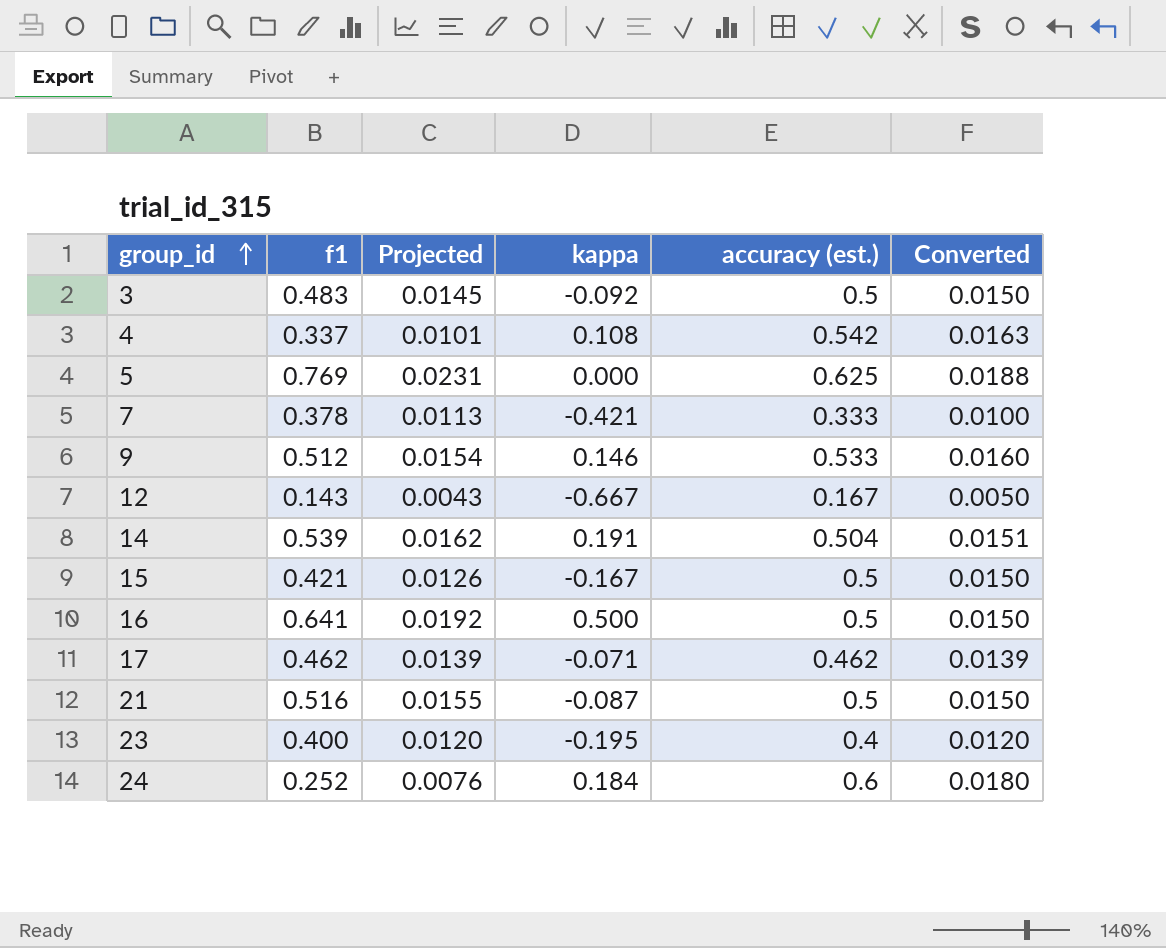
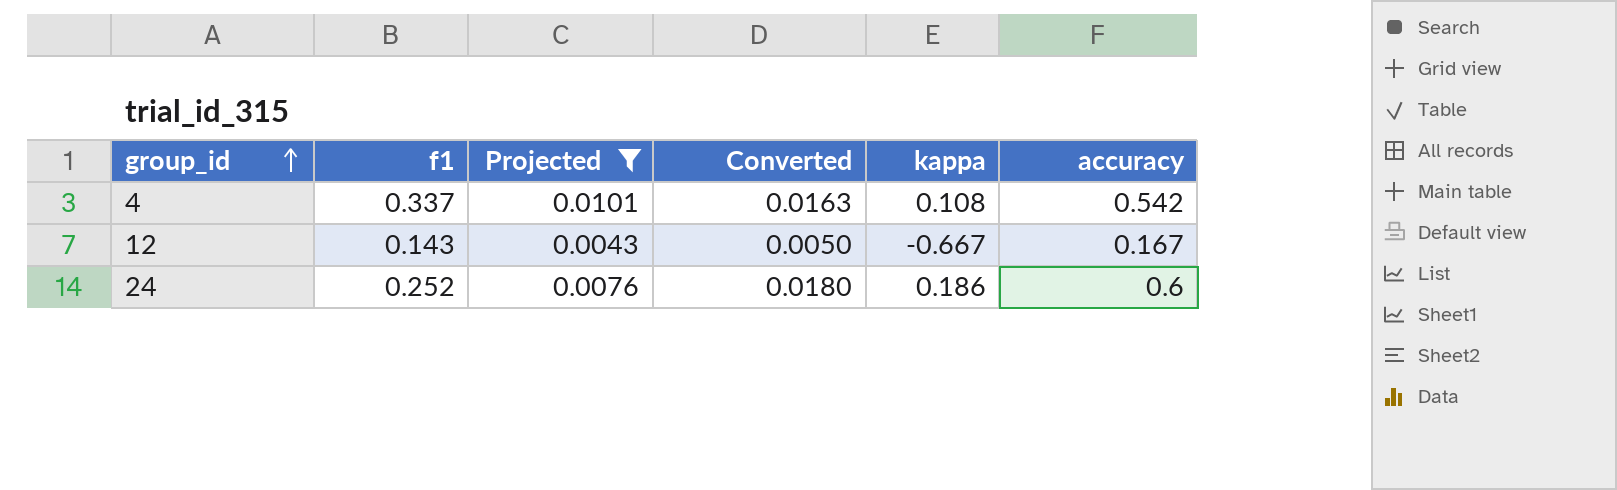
filter: none -> Projected <= 0.0101
column Converted | position: 6 -> 4
column name: accuracy (est.) -> accuracy
24 | kappa: 0.184 -> 0.186

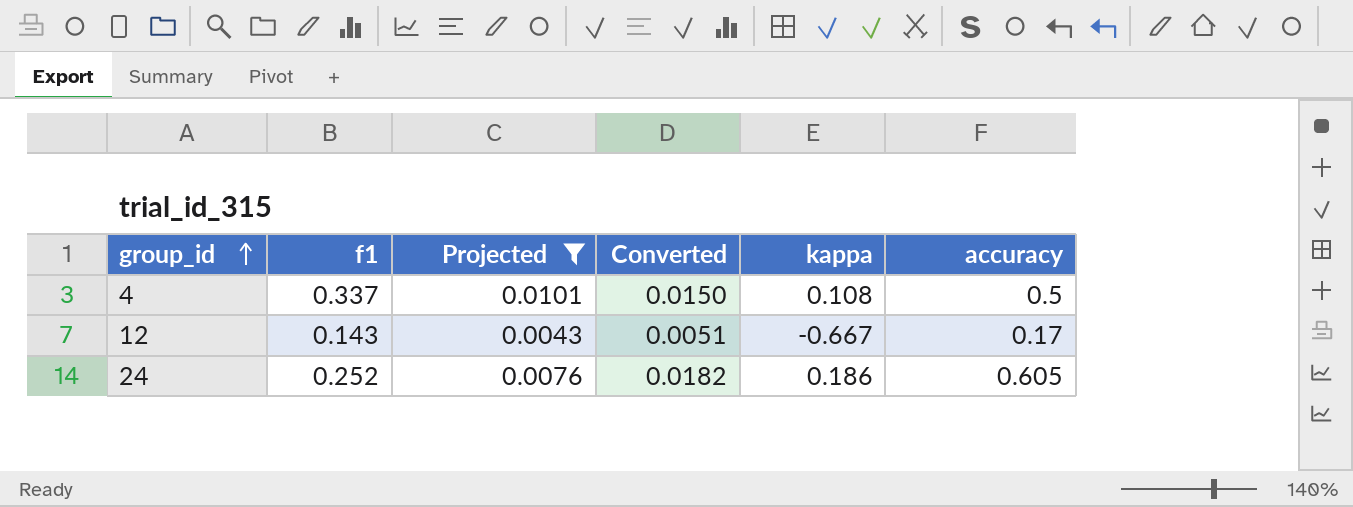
4 | Converted: 0.0163 -> 0.0150
4 | accuracy: 0.542 -> 0.5
12 | Converted: 0.0050 -> 0.0051
12 | accuracy: 0.167 -> 0.17
24 | Converted: 0.0180 -> 0.0182
24 | accuracy: 0.6 -> 0.605

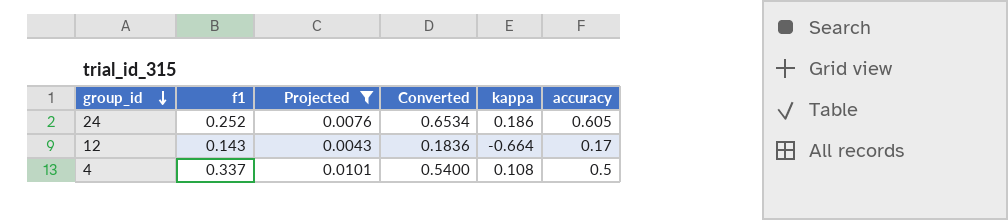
row order: group_id ascending -> group_id descending
column Converted | formula: [accuracy] * 0.03 -> [accuracy] * 1.08
12 | kappa: -0.667 -> -0.664

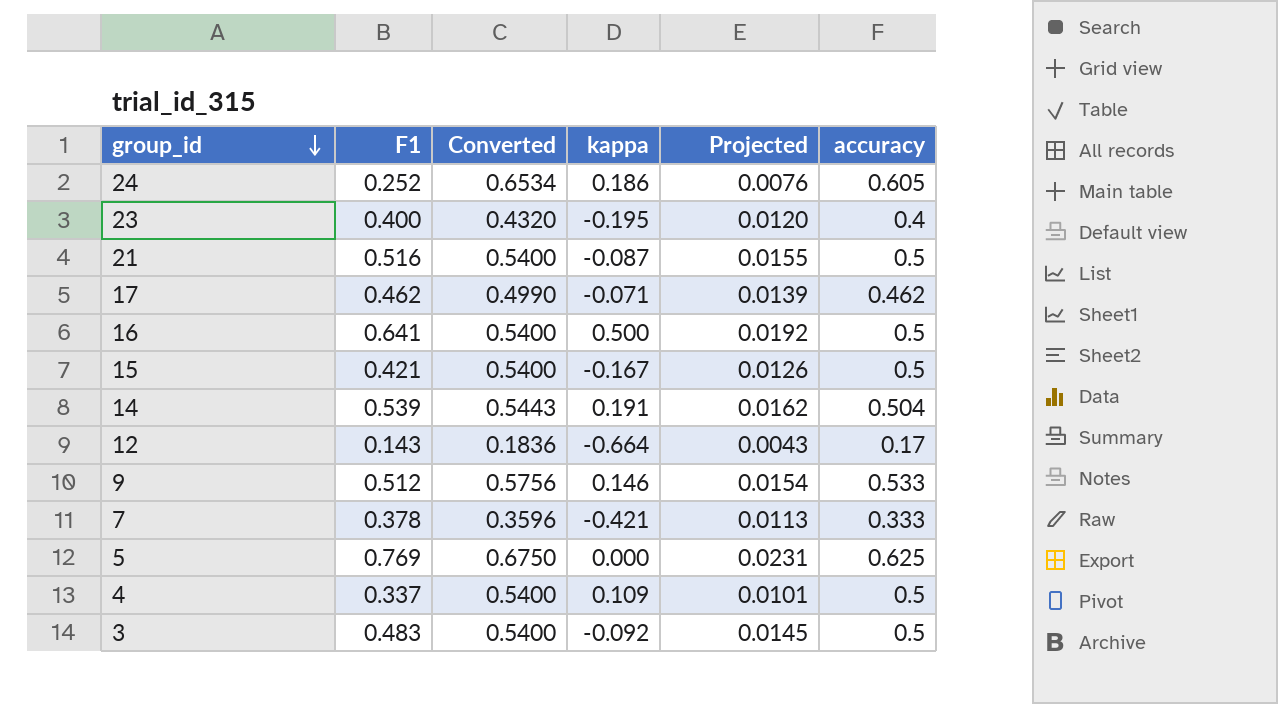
filter: Projected <= 0.0101 -> none
column name: f1 -> F1
column Projected | position: 3 -> 5
4 | kappa: 0.108 -> 0.109

